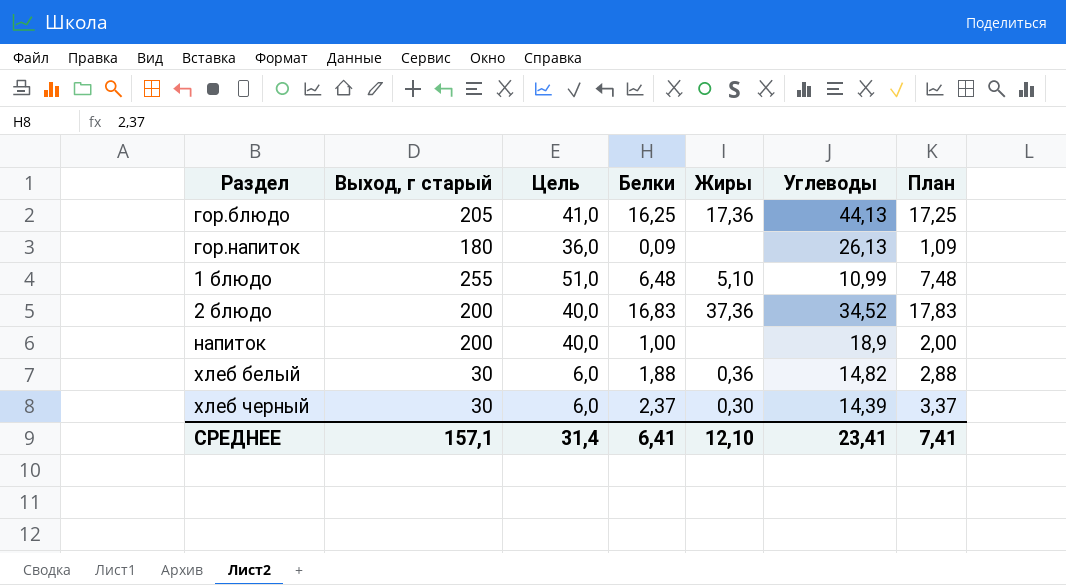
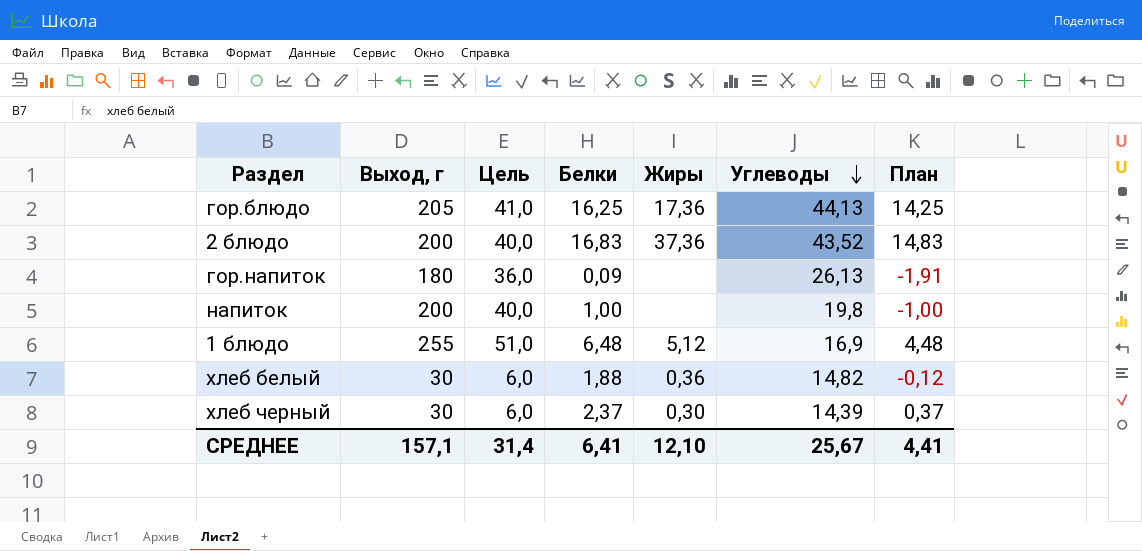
row order: none -> Углеводы descending
column name: Выход, г старый -> Выход, г
column План | formula: [Белки] + 1 -> [Белки] - 2
2 блюдо | Углеводы: 34,52 -> 43,52
напиток | Углеводы: 18,9 -> 19,8
1 блюдо | Жиры: 5,10 -> 5,12
1 блюдо | Углеводы: 10,99 -> 16,9
СРЕДНЕЕ | Углеводы: 23,41 -> 25,67
СРЕДНЕЕ | План: 7,41 -> 4,41

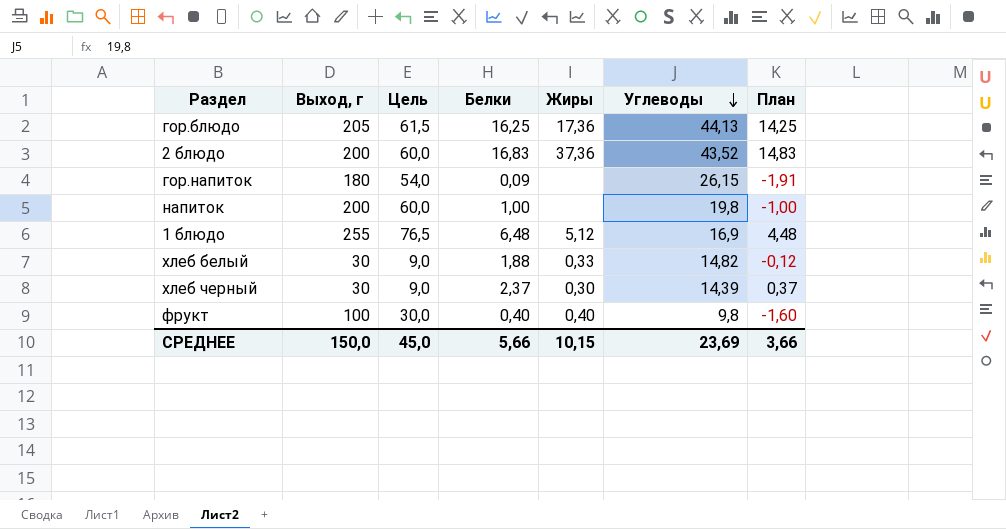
column Цель | formula: [Выход, г] * 0,2 -> [Выход, г] * 0,3
гор.напиток | Углеводы: 26,13 -> 26,15
хлеб белый | Жиры: 0,36 -> 0,33
row фрукт: none -> 100 | 30,0 | 0,40 | 0,40 | 9,8 | -1,60
СРЕДНЕЕ | Выход, г: 157,1 -> 150,0
СРЕДНЕЕ | Цель: 31,4 -> 45,0
СРЕДНЕЕ | Белки: 6,41 -> 5,66
СРЕДНЕЕ | Жиры: 12,10 -> 10,15
СРЕДНЕЕ | Углеводы: 25,67 -> 23,69
СРЕДНЕЕ | План: 4,41 -> 3,66

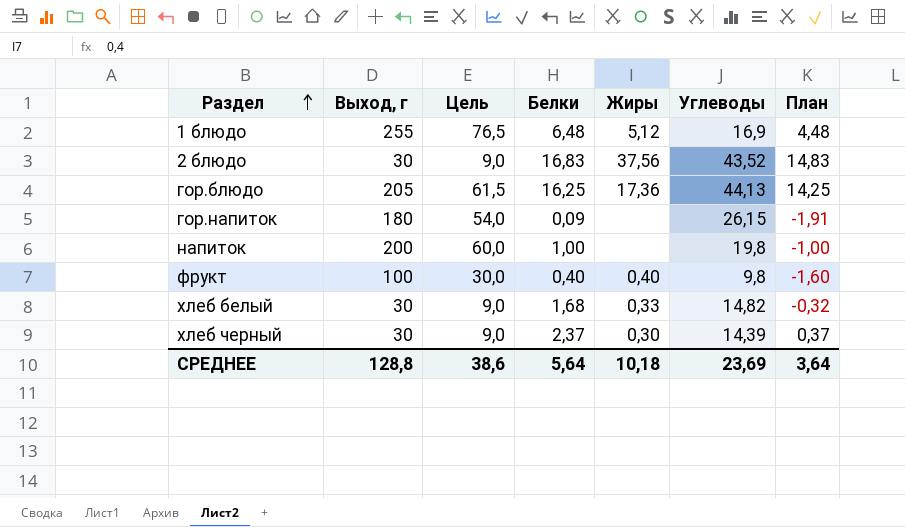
row order: Углеводы descending -> Раздел ascending
2 блюдо | Выход, г: 200 -> 30
2 блюдо | Цель: 60,0 -> 9,0
2 блюдо | Жиры: 37,36 -> 37,56
хлеб белый | Белки: 1,88 -> 1,68
хлеб белый | План: -0,12 -> -0,32
СРЕДНЕЕ | Выход, г: 150,0 -> 128,8
СРЕДНЕЕ | Цель: 45,0 -> 38,6
СРЕДНЕЕ | Белки: 5,66 -> 5,64
СРЕДНЕЕ | Жиры: 10,15 -> 10,18
СРЕДНЕЕ | План: 3,66 -> 3,64

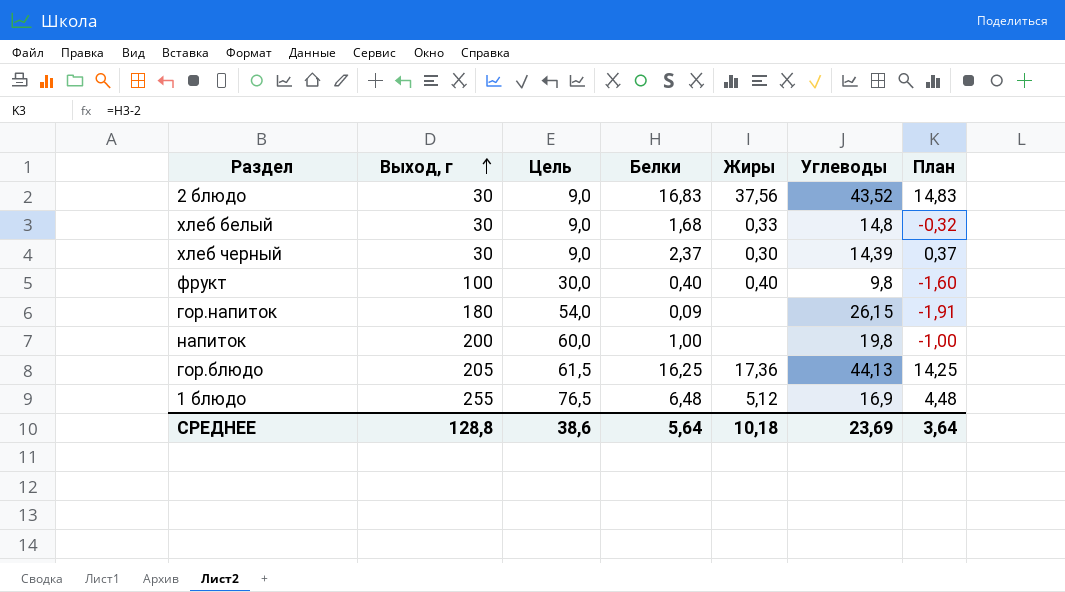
row order: Раздел ascending -> Выход, г ascending
хлеб белый | Углеводы: 14,82 -> 14,8

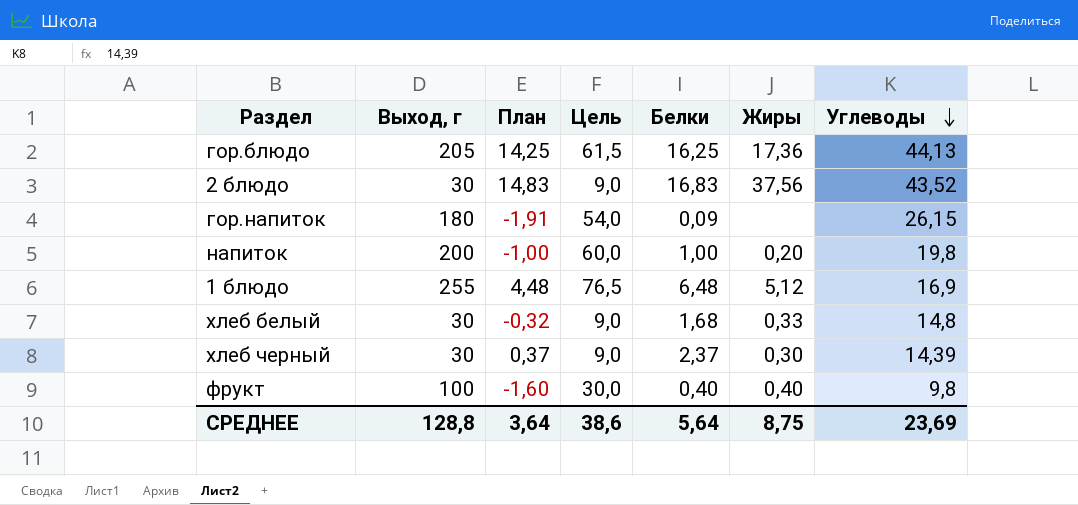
row order: Выход, г ascending -> Углеводы descending
column План | position: 7 -> 3
напиток | Жиры: none -> 0,20
СРЕДНЕЕ | Жиры: 10,18 -> 8,75

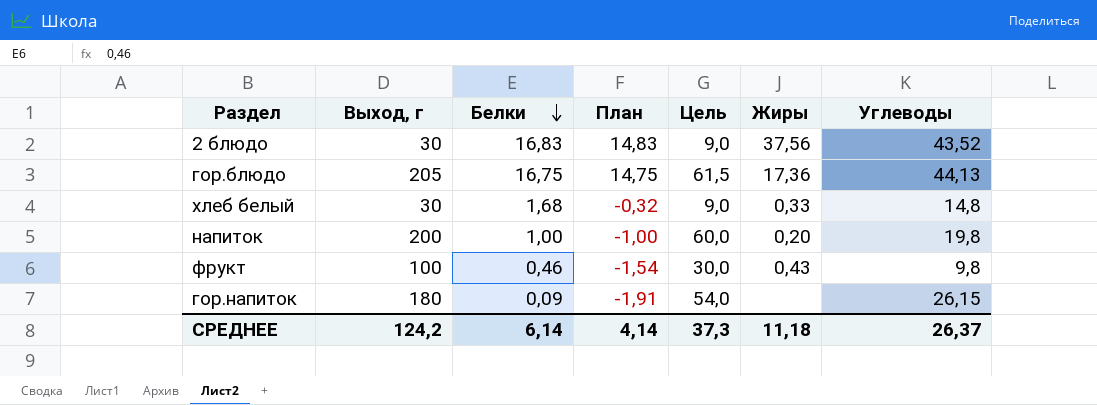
row order: Углеводы descending -> Белки descending
column Белки | position: 5 -> 3
row 1 блюдо: 255 | 4,48 | 76,5 | 6,48 | 5,12 | 16,9 -> none
row хлеб черный: 30 | 0,37 | 9,0 | 2,37 | 0,30 | 14,39 -> none
гор.блюдо | Белки: 16,25 -> 16,75
гор.блюдо | План: 14,25 -> 14,75
фрукт | Белки: 0,40 -> 0,46
фрукт | План: -1,60 -> -1,54
фрукт | Жиры: 0,40 -> 0,43
СРЕДНЕЕ | Выход, г: 128,8 -> 124,2
СРЕДНЕЕ | Белки: 5,64 -> 6,14
СРЕДНЕЕ | План: 3,64 -> 4,14
СРЕДНЕЕ | Цель: 38,6 -> 37,3
СРЕДНЕЕ | Жиры: 8,75 -> 11,18
СРЕДНЕЕ | Углеводы: 23,69 -> 26,37

